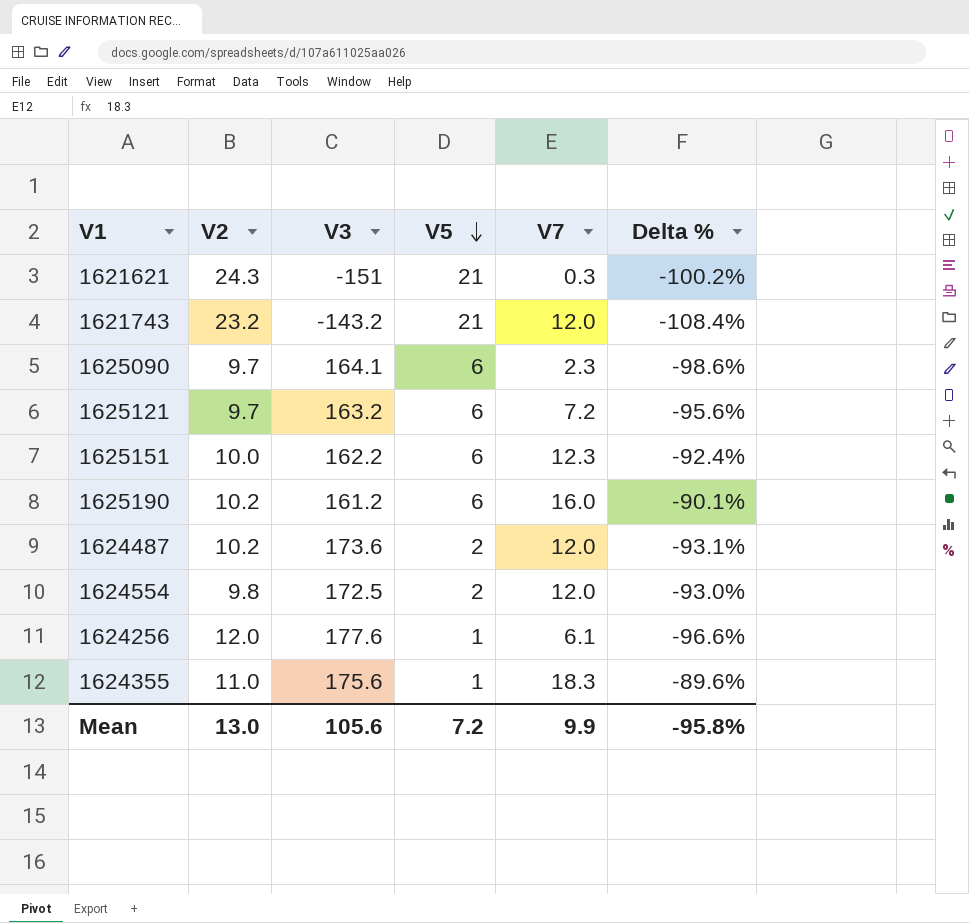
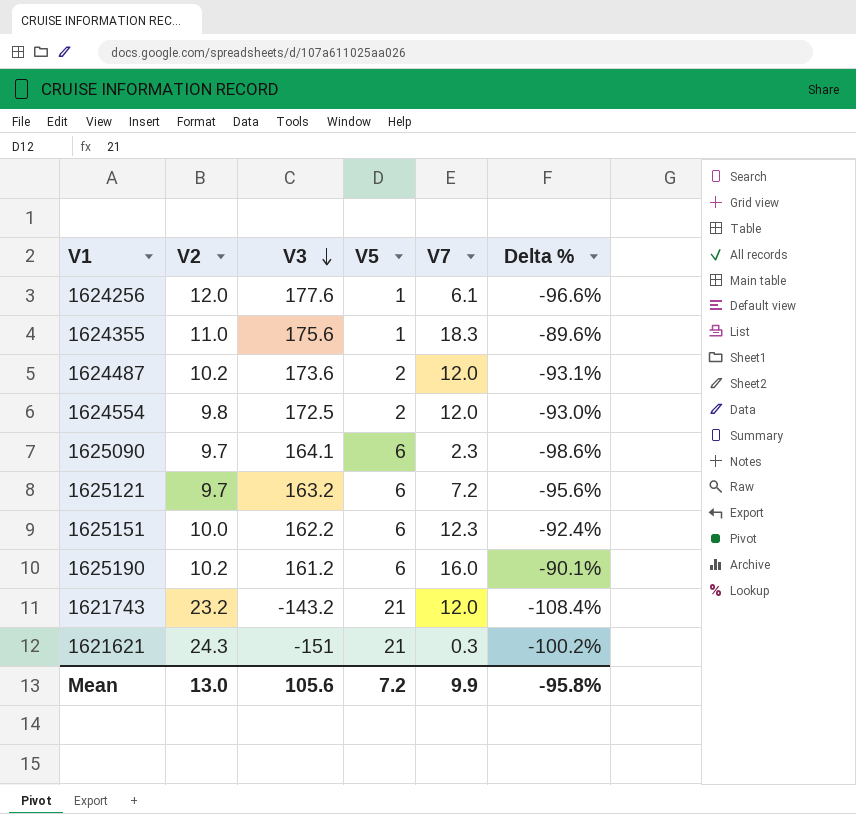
row order: V5 descending -> V3 descending

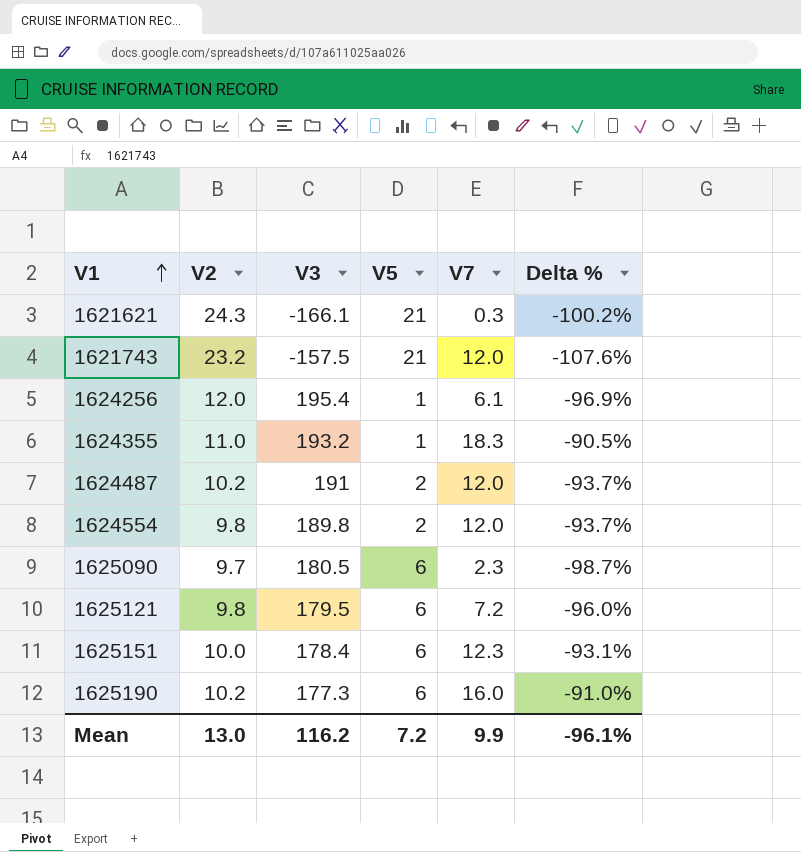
row order: V3 descending -> V1 ascending
1621621 | V3: -151 -> -166.1
1621743 | V3: -143.2 -> -157.5
1621743 | Delta %: -108.4% -> -107.6%
1624256 | V3: 177.6 -> 195.4
1624256 | Delta %: -96.6% -> -96.9%
1624355 | V3: 175.6 -> 193.2
1624355 | Delta %: -89.6% -> -90.5%
1624487 | V3: 173.6 -> 191
1624487 | Delta %: -93.1% -> -93.7%
1624554 | V3: 172.5 -> 189.8
1624554 | Delta %: -93.0% -> -93.7%
1625090 | V3: 164.1 -> 180.5
1625090 | Delta %: -98.6% -> -98.7%
1625121 | V2: 9.7 -> 9.8
1625121 | V3: 163.2 -> 179.5
1625121 | Delta %: -95.6% -> -96.0%
1625151 | V3: 162.2 -> 178.4
1625151 | Delta %: -92.4% -> -93.1%
1625190 | V3: 161.2 -> 177.3
1625190 | Delta %: -90.1% -> -91.0%
Mean | V3: 105.6 -> 116.2
Mean | Delta %: -95.8% -> -96.1%

